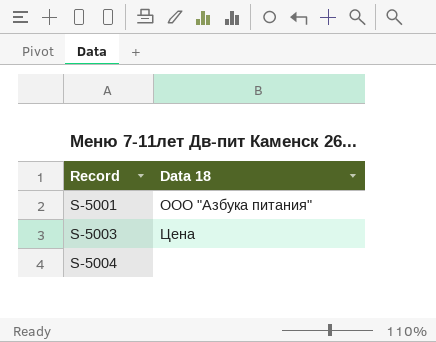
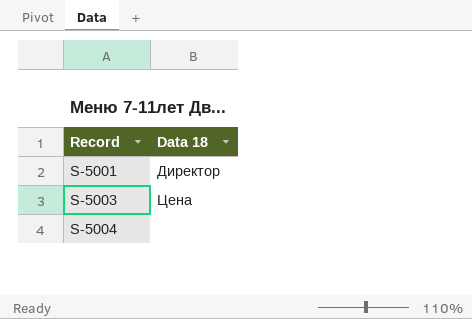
S-5001 | Data 18: ООО "Азбука питания" -> Директор

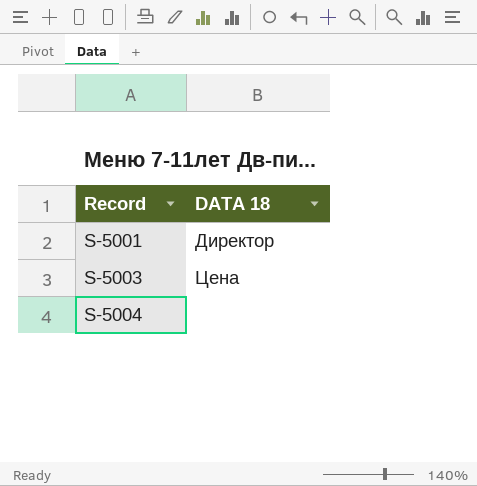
column name: Data 18 -> DATA 18

